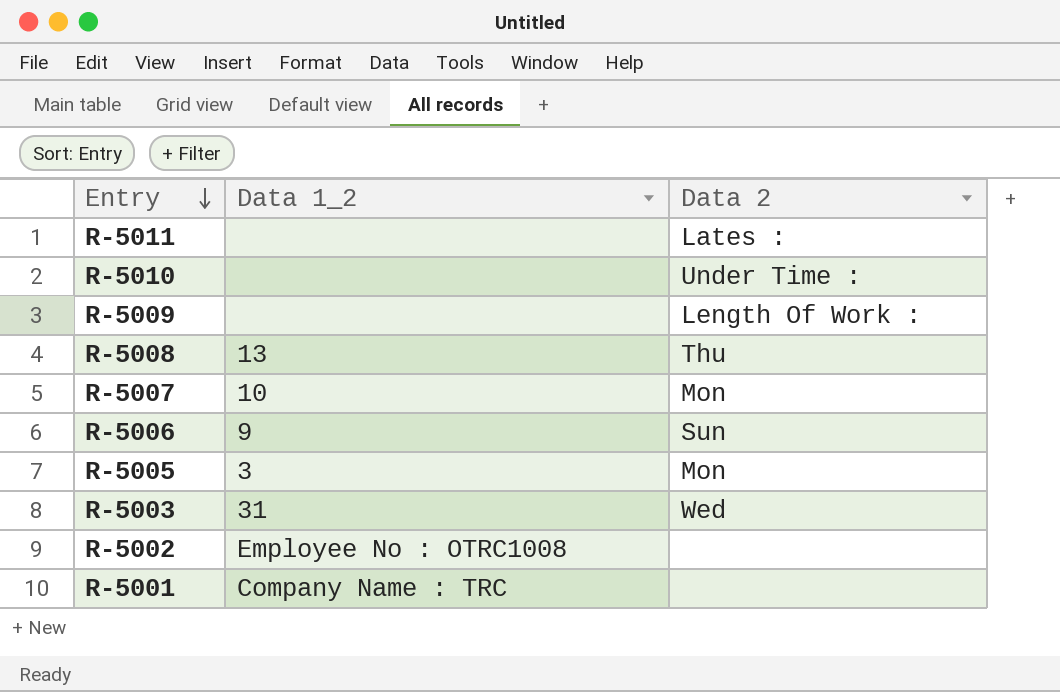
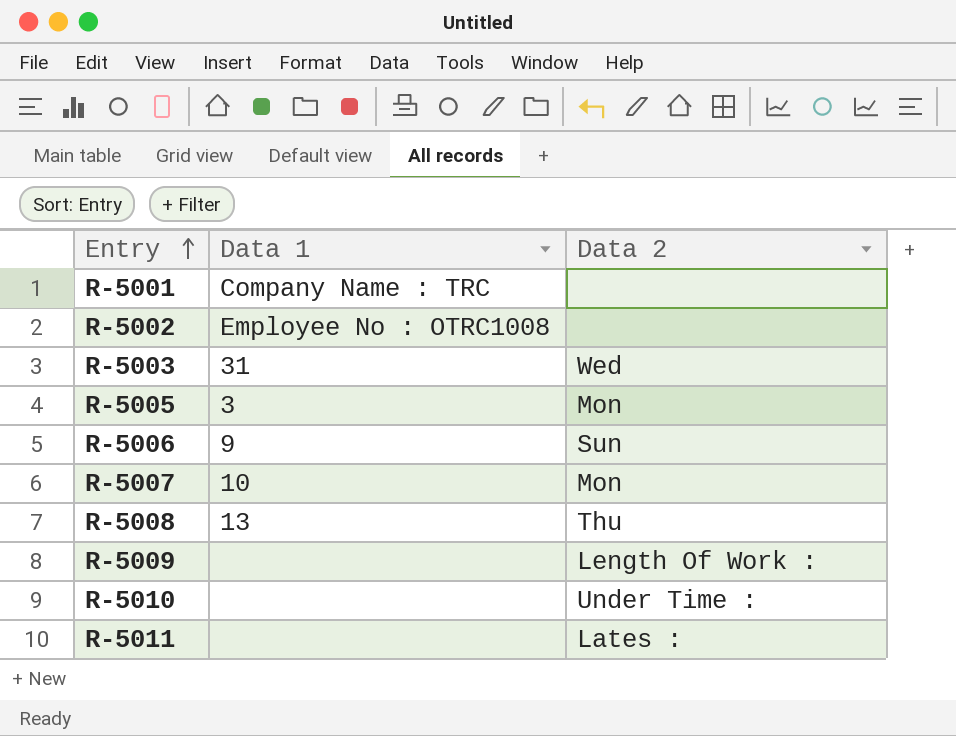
row order: Entry descending -> Entry ascending
column name: Data 1_2 -> Data 1

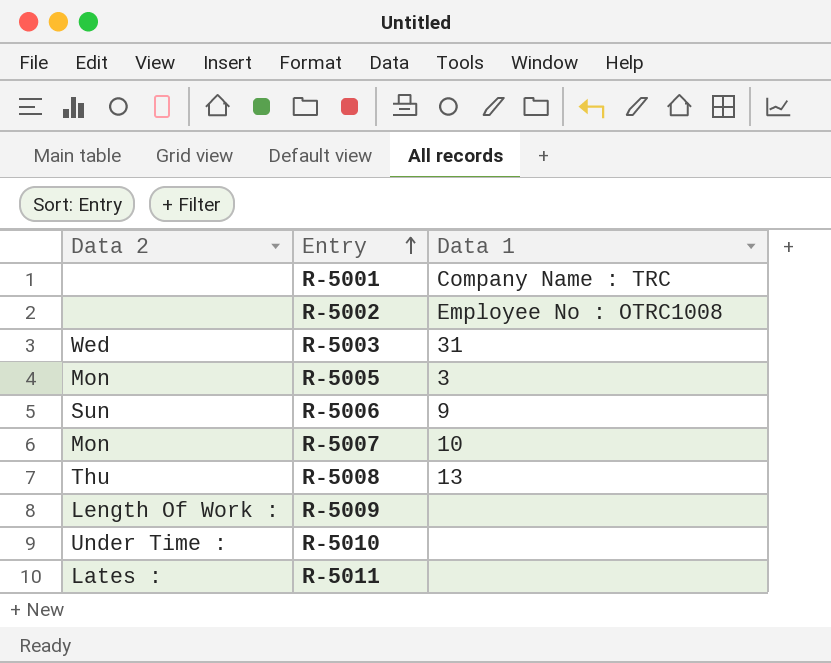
column Data 2 | position: 3 -> 1

